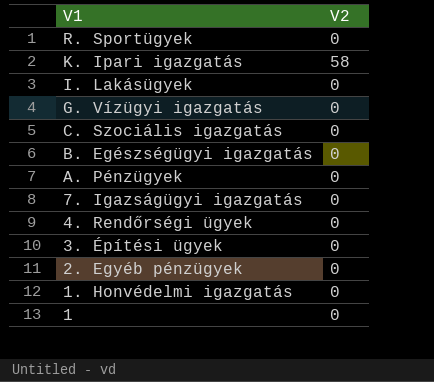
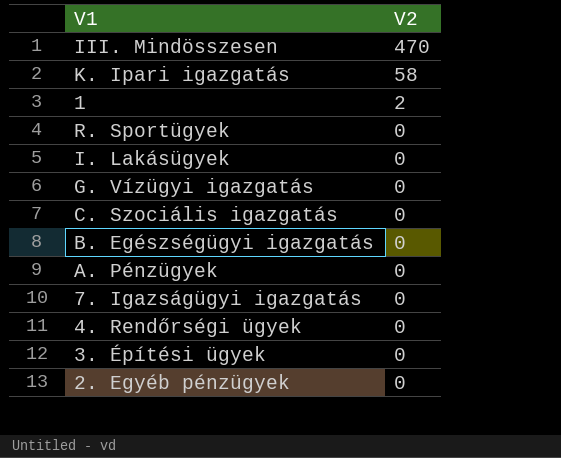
row order: V1 descending -> V2 descending
row 1. Honvédelmi igazgatás: 0 -> none
row III. Mindösszesen: none -> 470
1 | V2: 0 -> 2

